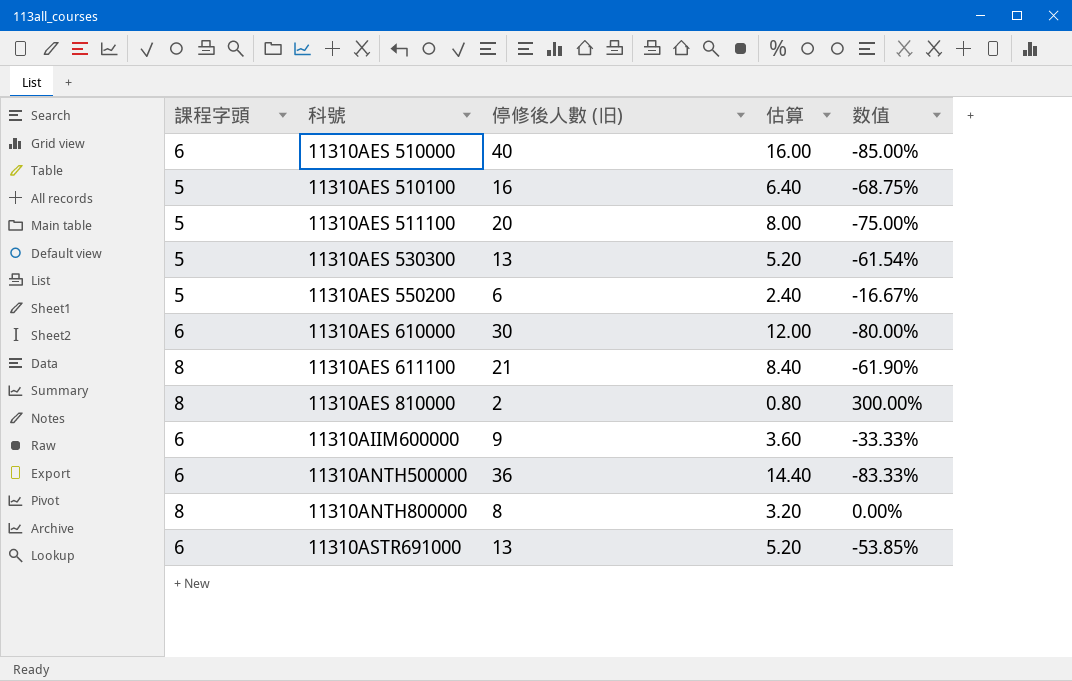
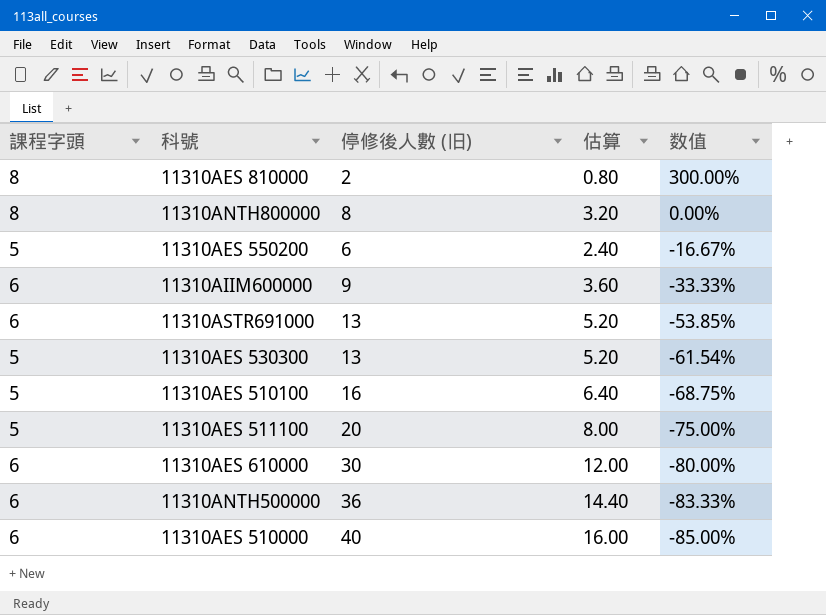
row order: 科號 ascending -> 数值 descending
row 11310AES 611100: 8 | 21 | 8.40 | -61.90% -> none

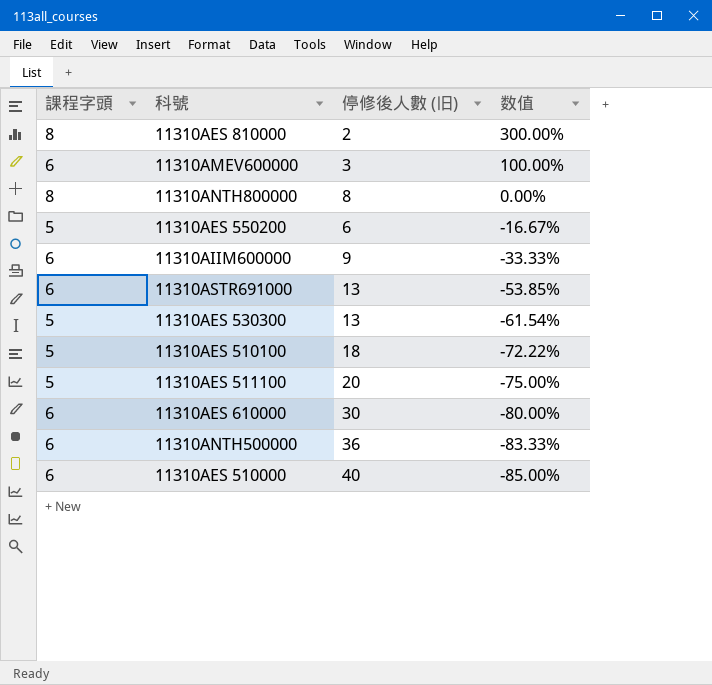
column 估算 | formula: [停修後人數 (旧)] * 0.4 -> none
row 11310AMEV600000: none -> 6 | 3 | 100.00%
11310AES 510100 | 停修後人數 (旧): 16 -> 18
11310AES 510100 | 数值: -68.75% -> -72.22%

